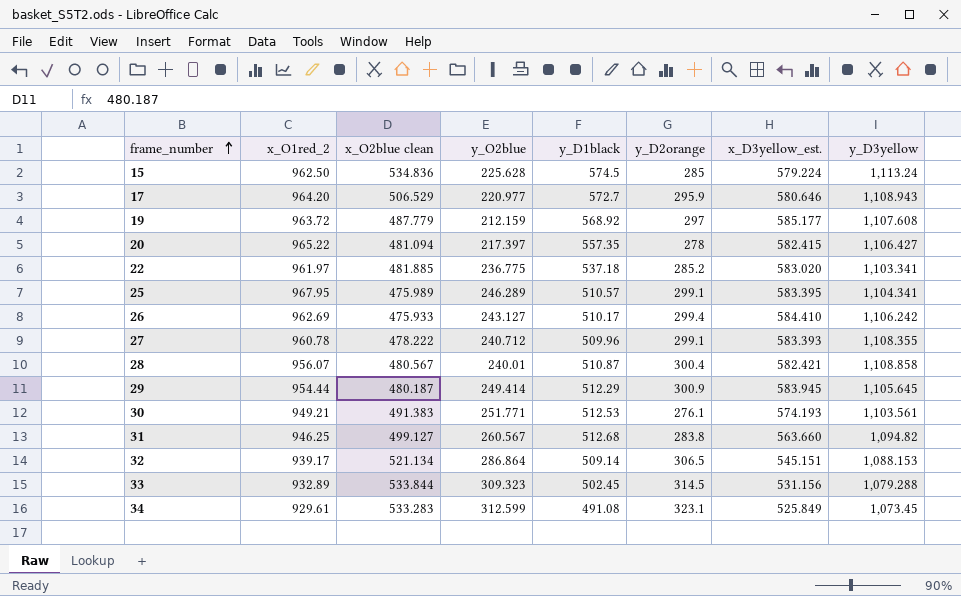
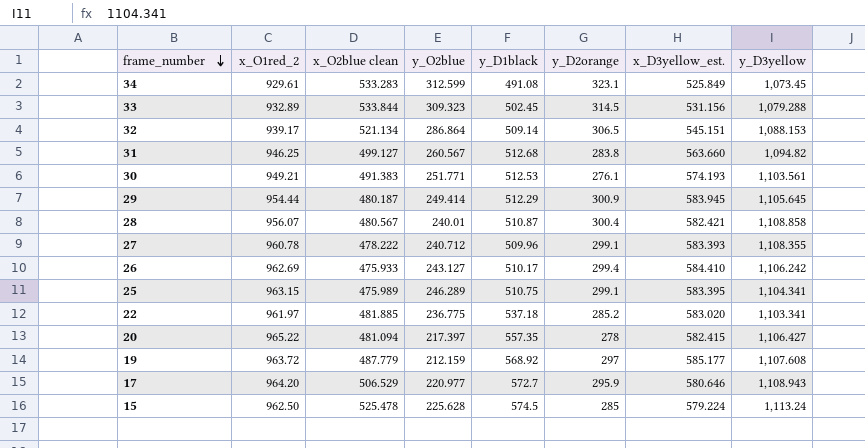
row order: frame_number ascending -> frame_number descending
25 | x_O1red_2: 967.95 -> 963.15
25 | y_D1black: 510.57 -> 510.75
15 | x_O2blue clean: 534.836 -> 525.478

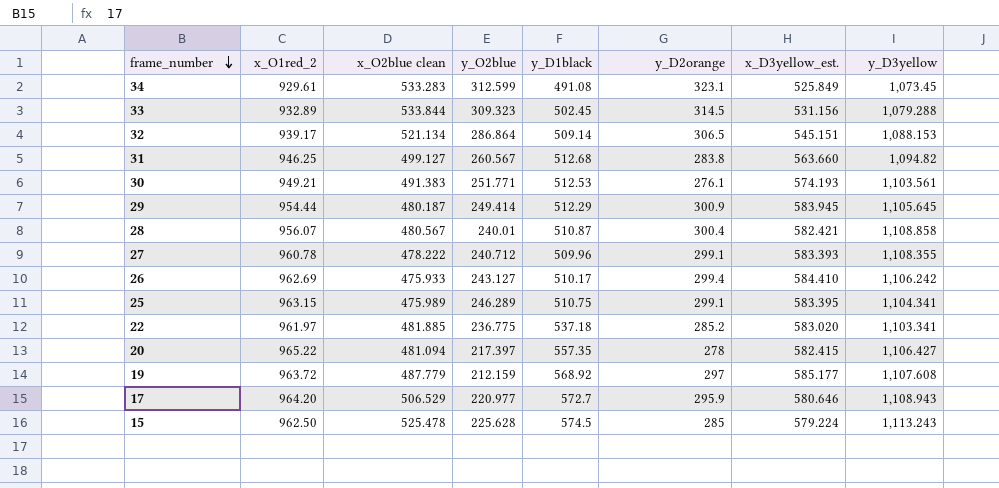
15 | y_D3yellow: 1,113.24 -> 1,113.243

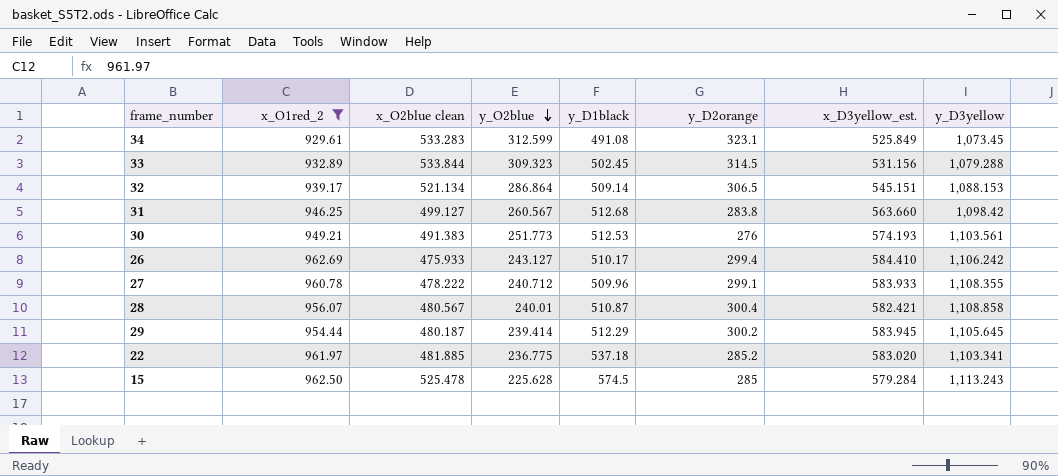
filter: none -> x_O1red_2 <= 962.69
row order: frame_number descending -> y_O2blue descending
31 | y_D3yellow: 1,094.82 -> 1,098.42
30 | y_O2blue: 251.771 -> 251.773
30 | y_D2orange: 276.1 -> 276
27 | x_D3yellow_est.: 583.393 -> 583.933
29 | y_O2blue: 249.414 -> 239.414
29 | y_D2orange: 300.9 -> 300.2
15 | x_D3yellow_est.: 579.224 -> 579.284

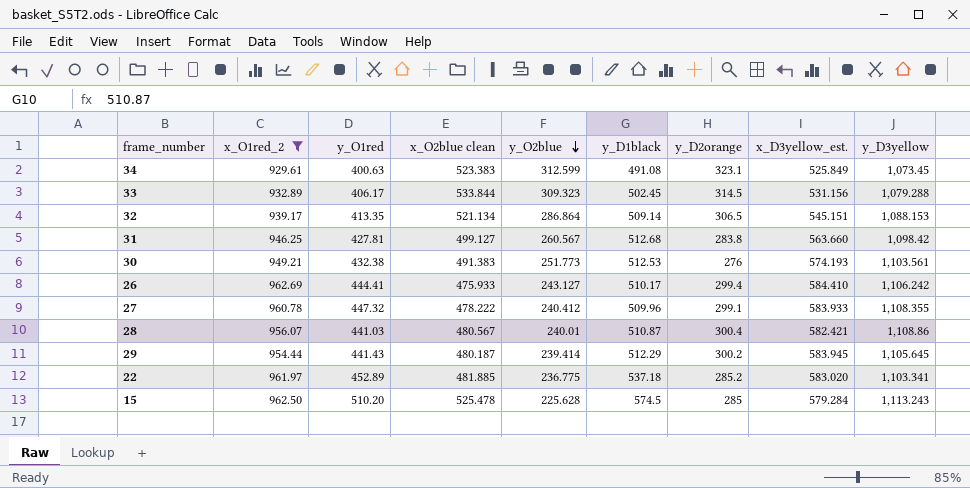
column y_O1red | position: none -> 3
34 | x_O2blue clean: 533.283 -> 523.383
27 | y_O2blue: 240.712 -> 240.412
28 | y_D3yellow: 1,108.858 -> 1,108.86

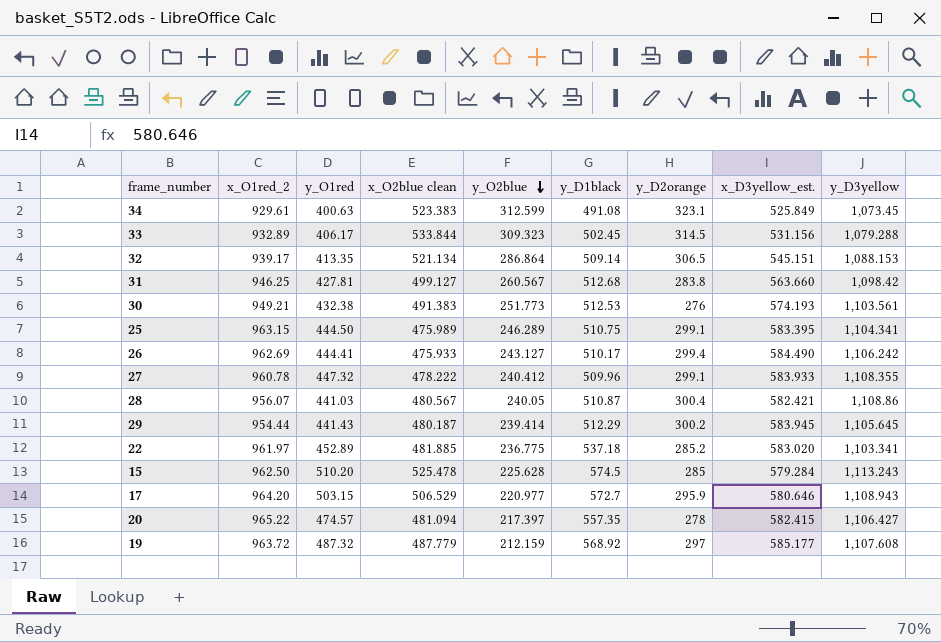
filter: x_O1red_2 <= 962.69 -> none
26 | x_D3yellow_est.: 584.410 -> 584.490
28 | y_O2blue: 240.01 -> 240.05

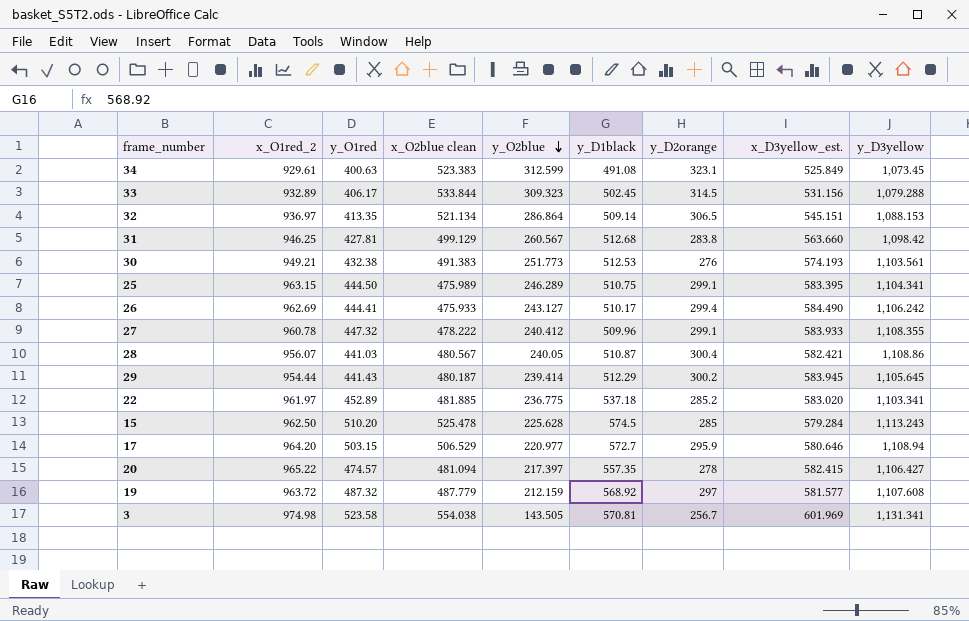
32 | x_O1red_2: 939.17 -> 936.97
31 | x_O2blue clean: 499.127 -> 499.129
17 | y_D3yellow: 1,108.943 -> 1,108.94
19 | x_D3yellow_est.: 585.177 -> 581.577
row 3: none -> 974.98 | 523.58 | 554.038 | 143.505 | 570.81 | 256.7 | 601.969 | 1,131.341

